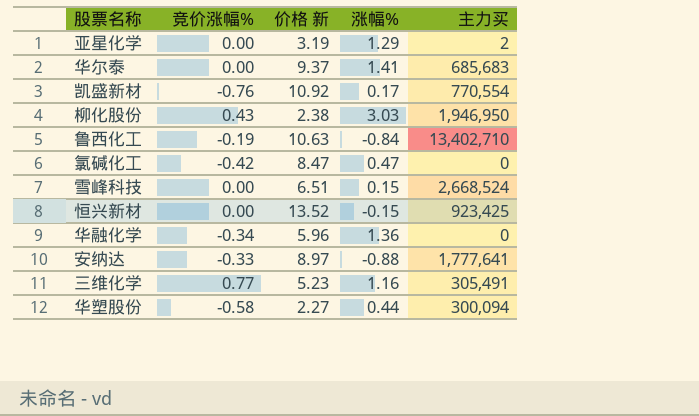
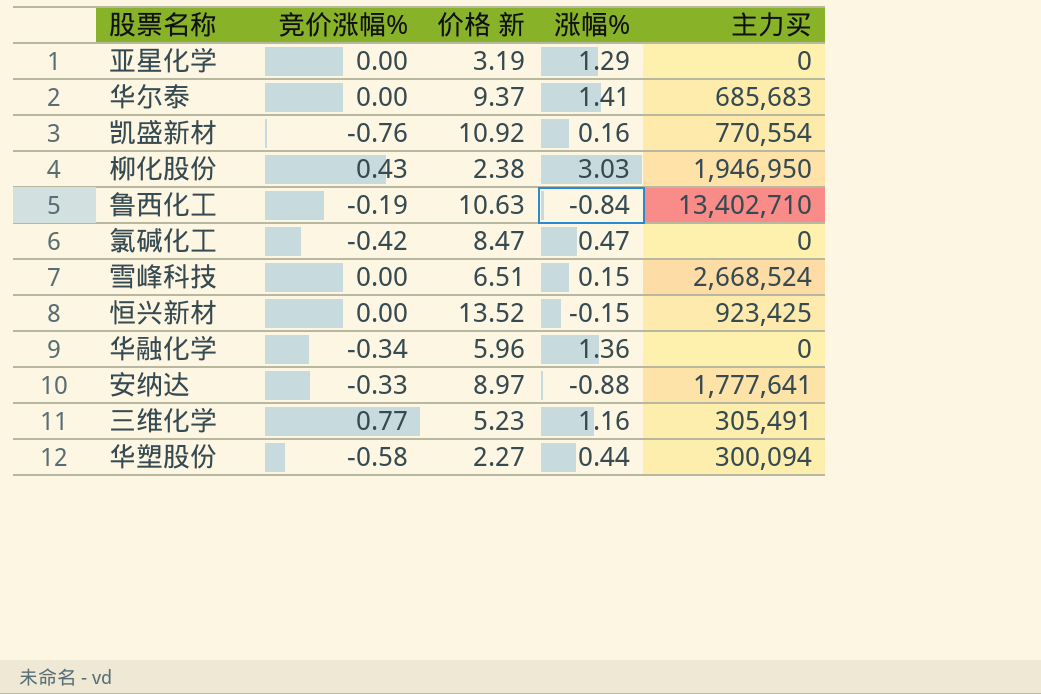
亚星化学 | 主力买: 2 -> 0
凯盛新材 | 涨幅%: 0.17 -> 0.16

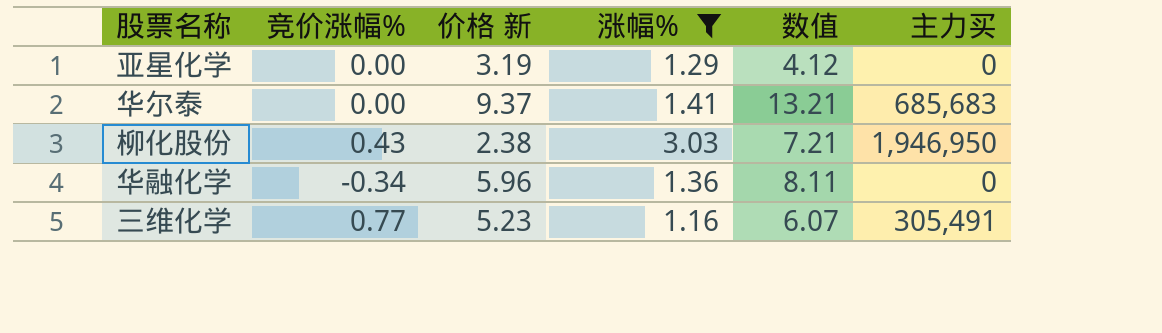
filter: none -> 涨幅% >= 1.16
column 数值 | formula: none -> [价格 新] * [涨幅%]

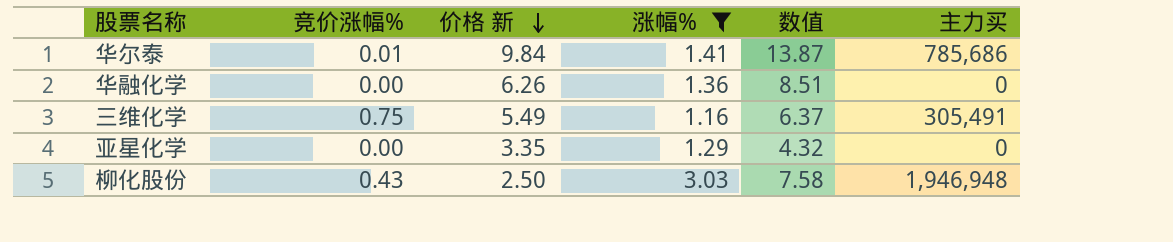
row order: none -> 价格 新 descending
华尔泰 | 竞价涨幅%: 0.00 -> 0.01
华尔泰 | 价格 新: 9.37 -> 9.84
华尔泰 | 数值: 13.21 -> 13.87
华尔泰 | 主力买: 685,683 -> 785,686
华融化学 | 竞价涨幅%: -0.34 -> 0.00
华融化学 | 价格 新: 5.96 -> 6.26
华融化学 | 数值: 8.11 -> 8.51
三维化学 | 竞价涨幅%: 0.77 -> 0.75
三维化学 | 价格 新: 5.23 -> 5.49
三维化学 | 数值: 6.07 -> 6.37
亚星化学 | 价格 新: 3.19 -> 3.35
亚星化学 | 数值: 4.12 -> 4.32
柳化股份 | 价格 新: 2.38 -> 2.50
柳化股份 | 数值: 7.21 -> 7.58
柳化股份 | 主力买: 1,946,950 -> 1,946,948

